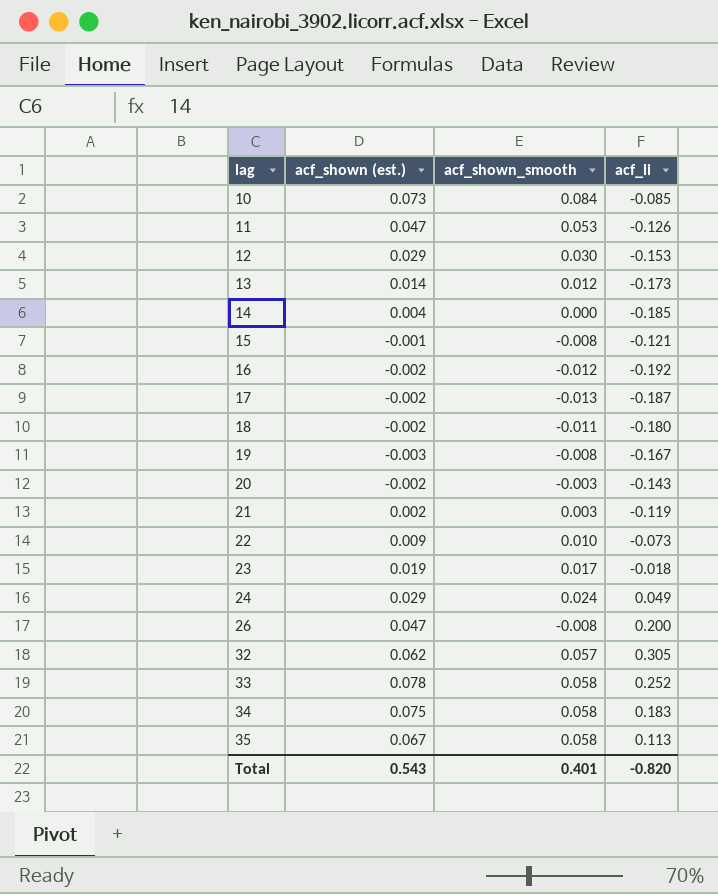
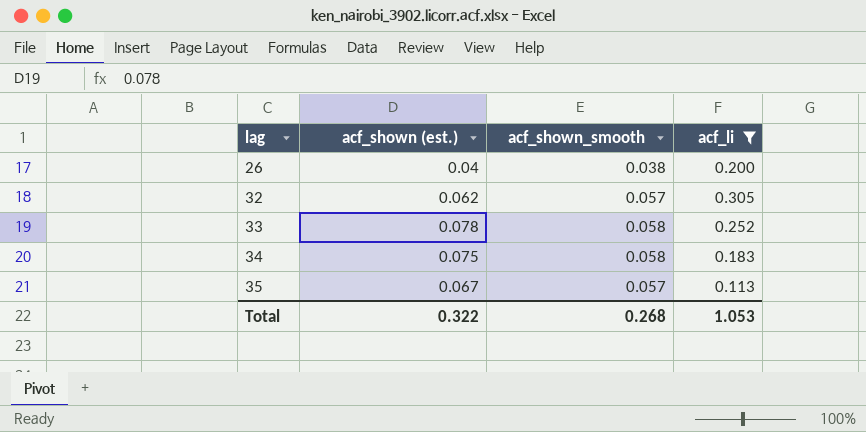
filter: none -> acf_li >= 0.113
26 | acf_shown (est.): 0.047 -> 0.04
26 | acf_shown_smooth: -0.008 -> 0.038
35 | acf_shown_smooth: 0.058 -> 0.057
Total | acf_shown (est.): 0.543 -> 0.322
Total | acf_shown_smooth: 0.401 -> 0.268
Total | acf_li: -0.820 -> 1.053

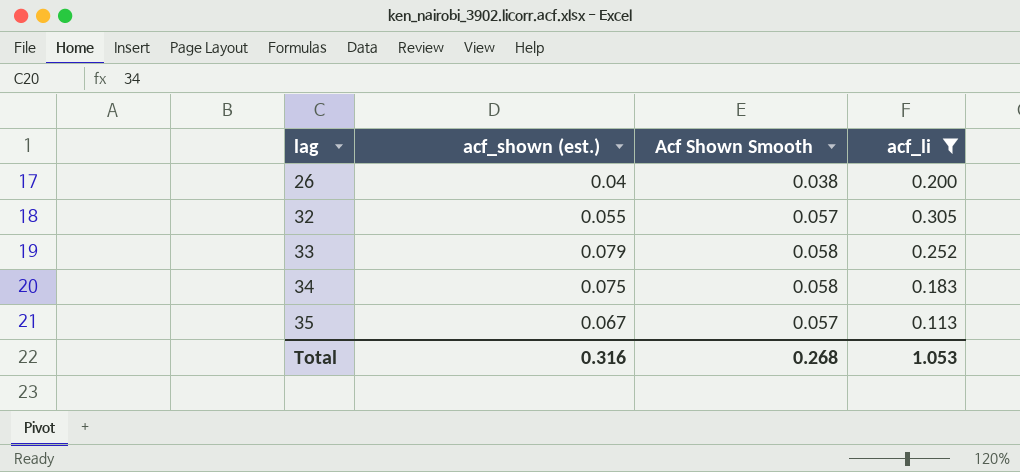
column name: acf_shown_smooth -> Acf Shown Smooth
32 | acf_shown (est.): 0.062 -> 0.055
33 | acf_shown (est.): 0.078 -> 0.079
Total | acf_shown (est.): 0.322 -> 0.316

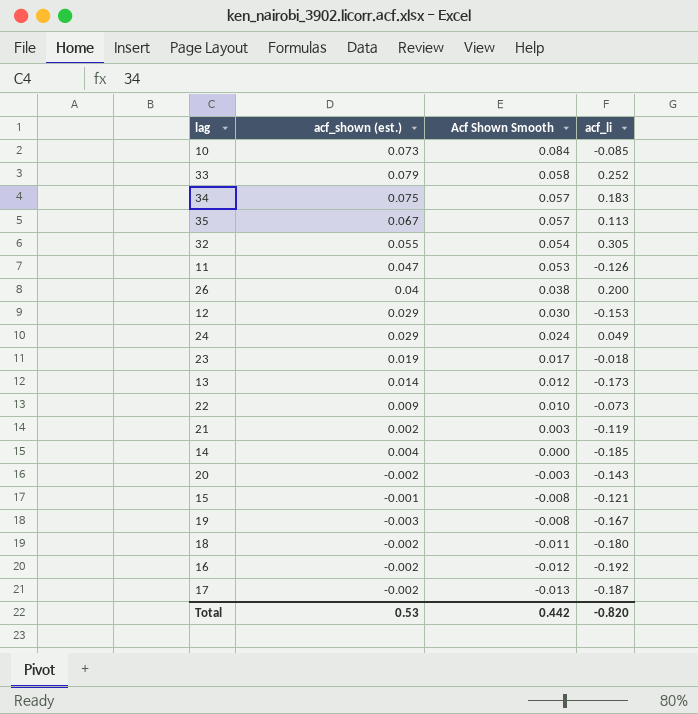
filter: acf_li >= 0.113 -> none
row order: lag ascending -> Acf Shown Smooth descending
34 | Acf Shown Smooth: 0.058 -> 0.057
32 | Acf Shown Smooth: 0.057 -> 0.054
Total | acf_shown (est.): 0.316 -> 0.53
Total | Acf Shown Smooth: 0.268 -> 0.442
Total | acf_li: 1.053 -> -0.820

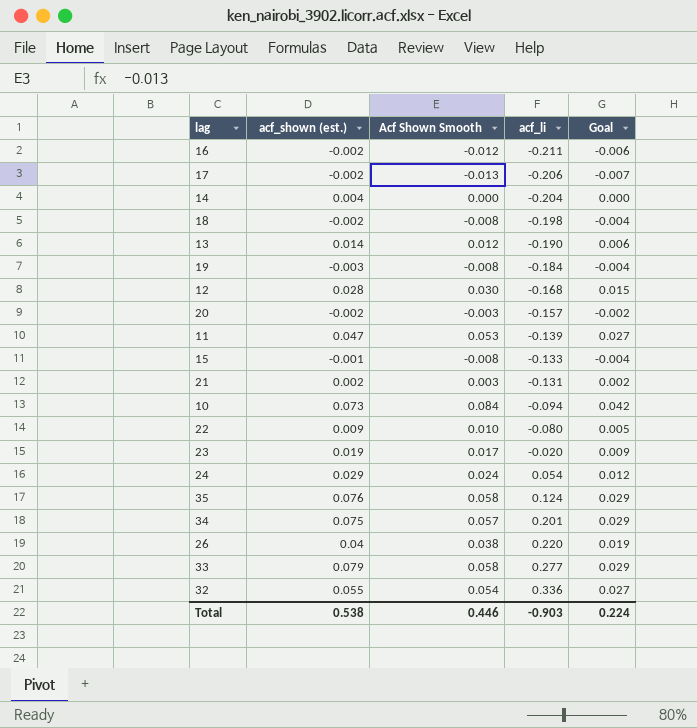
row order: Acf Shown Smooth descending -> acf_li ascending
column Goal | formula: none -> [Acf Shown Smooth] * 0.5
16 | acf_li: -0.192 -> -0.211
17 | acf_li: -0.187 -> -0.206
14 | acf_li: -0.185 -> -0.204
18 | Acf Shown Smooth: -0.011 -> -0.008
18 | acf_li: -0.180 -> -0.198
13 | acf_li: -0.173 -> -0.190
19 | acf_li: -0.167 -> -0.184
12 | acf_shown (est.): 0.029 -> 0.028
12 | acf_li: -0.153 -> -0.168
20 | acf_li: -0.143 -> -0.157
11 | acf_li: -0.126 -> -0.139
15 | acf_li: -0.121 -> -0.133
21 | acf_li: -0.119 -> -0.131
10 | acf_li: -0.085 -> -0.094
22 | acf_li: -0.073 -> -0.080
23 | acf_li: -0.018 -> -0.020
24 | acf_li: 0.049 -> 0.054
35 | acf_shown (est.): 0.067 -> 0.076
35 | Acf Shown Smooth: 0.057 -> 0.058
35 | acf_li: 0.113 -> 0.124
34 | acf_li: 0.183 -> 0.201
26 | acf_li: 0.200 -> 0.220
33 | acf_li: 0.252 -> 0.277
32 | acf_li: 0.305 -> 0.336
Total | acf_shown (est.): 0.53 -> 0.538
Total | Acf Shown Smooth: 0.442 -> 0.446
Total | acf_li: -0.820 -> -0.903

